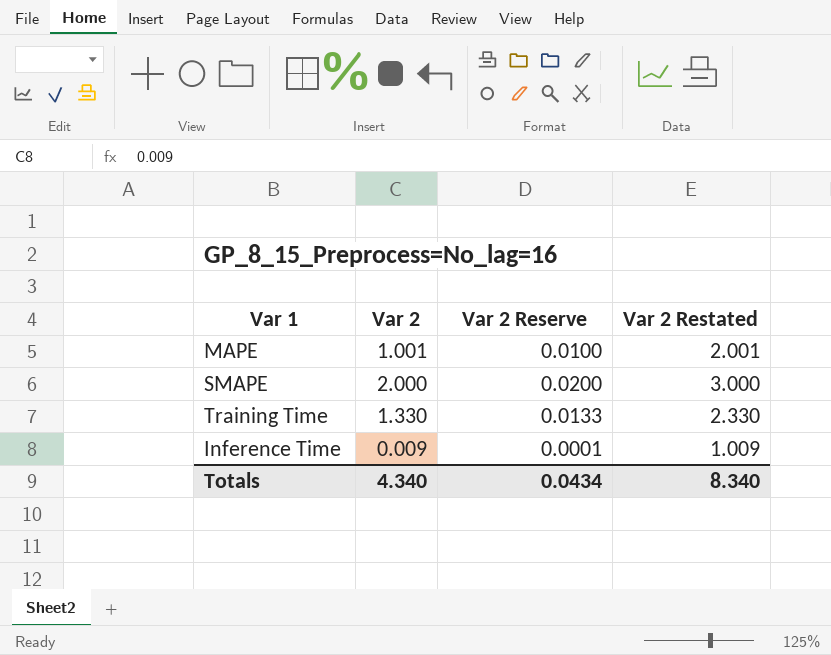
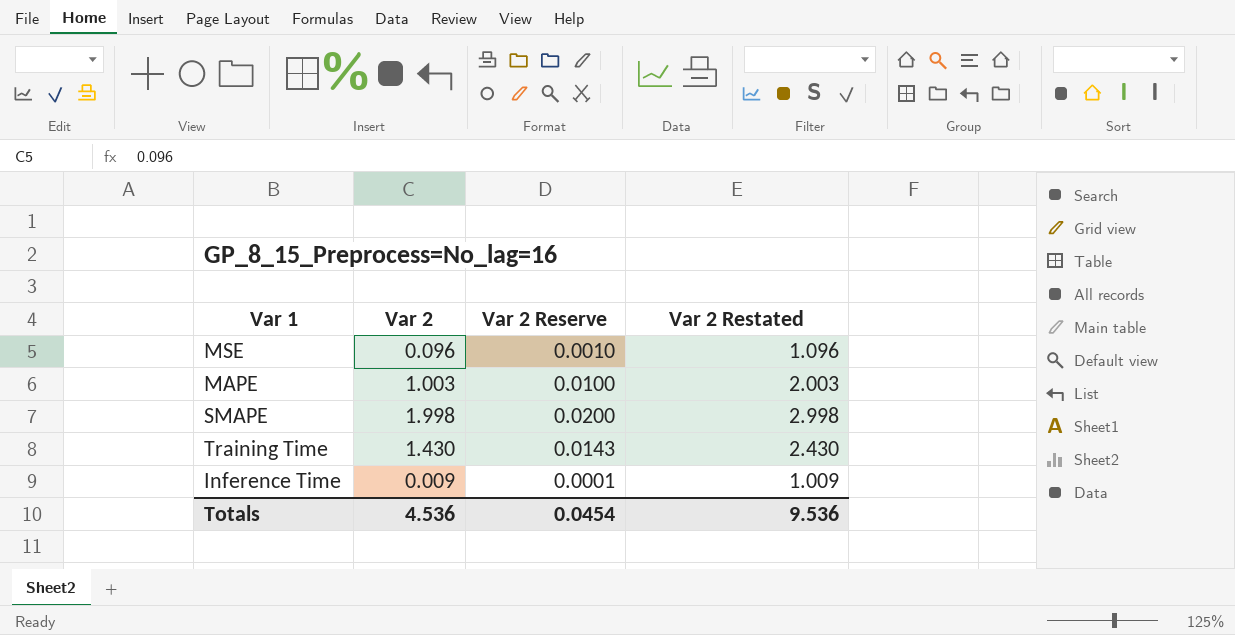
row MSE: none -> 0.096 | 0.0010 | 1.096
MAPE | Var 2: 1.001 -> 1.003
MAPE | Var 2 Restated: 2.001 -> 2.003
SMAPE | Var 2: 2.000 -> 1.998
SMAPE | Var 2 Restated: 3.000 -> 2.998
Training Time | Var 2: 1.330 -> 1.430
Training Time | Var 2 Reserve: 0.0133 -> 0.0143
Training Time | Var 2 Restated: 2.330 -> 2.430
Totals | Var 2: 4.340 -> 4.536
Totals | Var 2 Reserve: 0.0434 -> 0.0454
Totals | Var 2 Restated: 8.340 -> 9.536

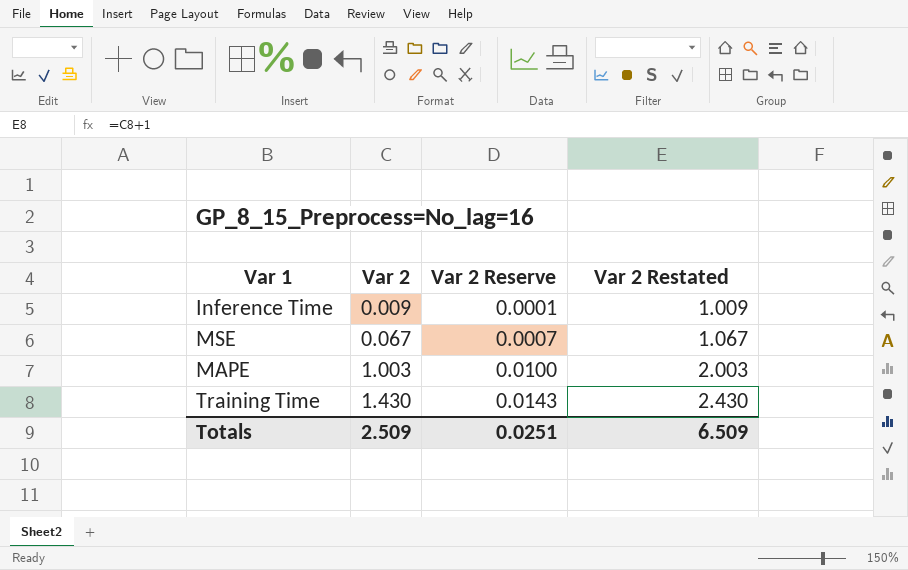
row order: none -> Var 2 ascending
row SMAPE: 1.998 | 0.0200 | 2.998 -> none
MSE | Var 2: 0.096 -> 0.067
MSE | Var 2 Reserve: 0.0010 -> 0.0007
MSE | Var 2 Restated: 1.096 -> 1.067
Totals | Var 2: 4.536 -> 2.509
Totals | Var 2 Reserve: 0.0454 -> 0.0251
Totals | Var 2 Restated: 9.536 -> 6.509

